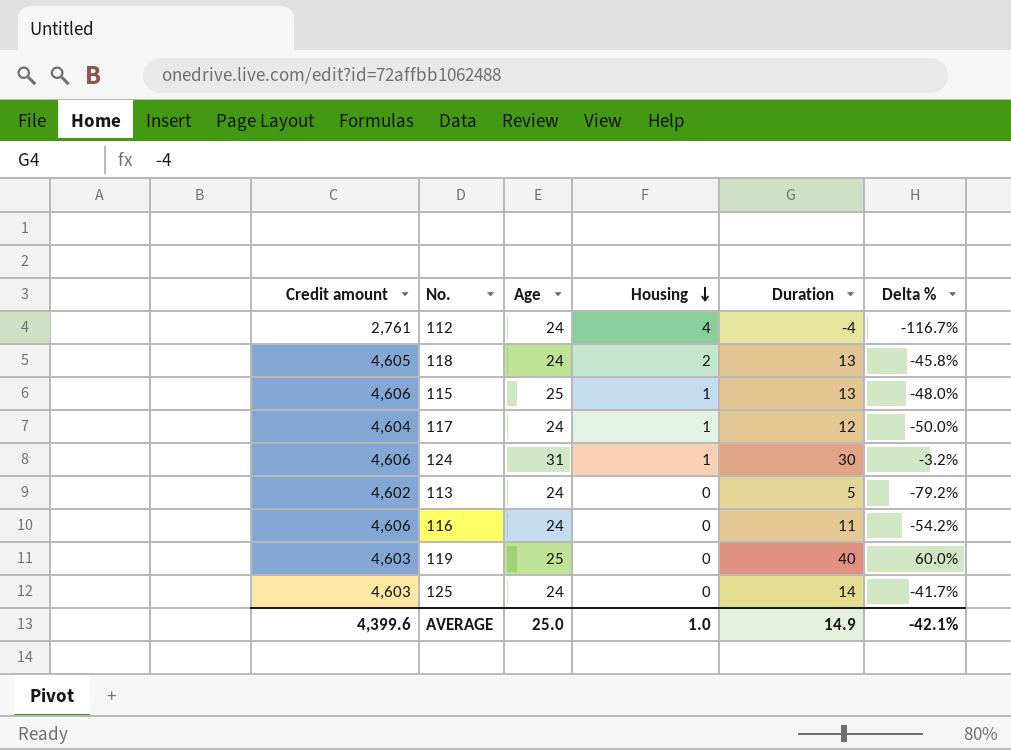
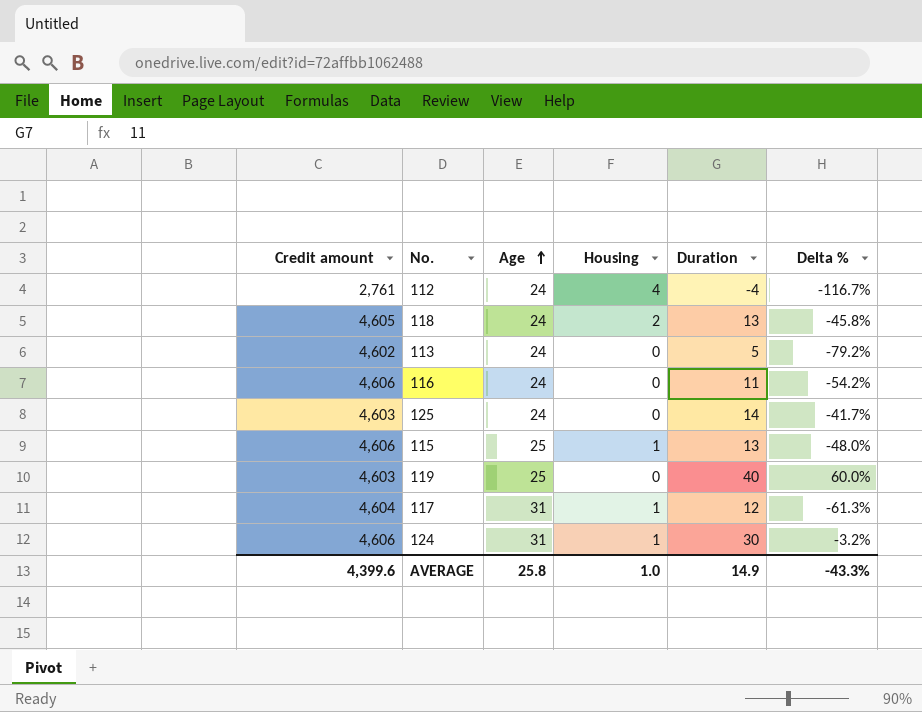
row order: Housing descending -> Age ascending
117 | Age: 24 -> 31
117 | Delta %: -50.0% -> -61.3%
AVERAGE | Age: 25.0 -> 25.8
AVERAGE | Delta %: -42.1% -> -43.3%

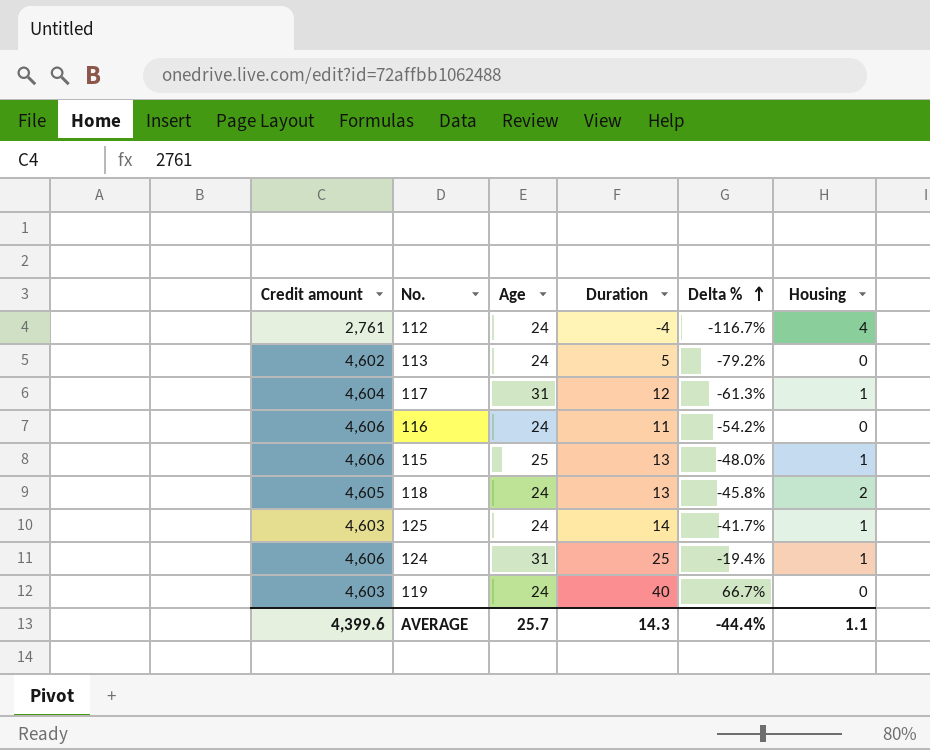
row order: Age ascending -> Delta % ascending
column Housing | position: 4 -> 6
125 | Housing: 0 -> 1
124 | Duration: 30 -> 25
124 | Delta %: -3.2% -> -19.4%
119 | Age: 25 -> 24
119 | Delta %: 60.0% -> 66.7%
AVERAGE | Age: 25.8 -> 25.7
AVERAGE | Duration: 14.9 -> 14.3
AVERAGE | Delta %: -43.3% -> -44.4%
AVERAGE | Housing: 1.0 -> 1.1

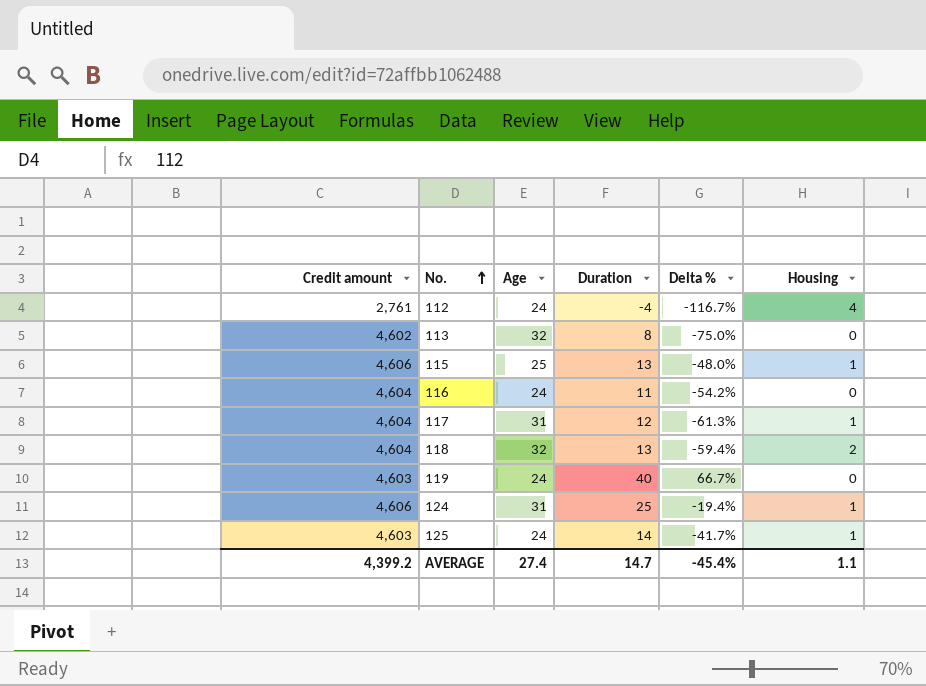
row order: Delta % ascending -> No. ascending
113 | Age: 24 -> 32
113 | Duration: 5 -> 8
113 | Delta %: -79.2% -> -75.0%
116 | Credit amount: 4,606 -> 4,604
118 | Credit amount: 4,605 -> 4,604
118 | Age: 24 -> 32
118 | Delta %: -45.8% -> -59.4%
AVERAGE | Credit amount: 4,399.6 -> 4,399.2
AVERAGE | Age: 25.7 -> 27.4
AVERAGE | Duration: 14.3 -> 14.7
AVERAGE | Delta %: -44.4% -> -45.4%

